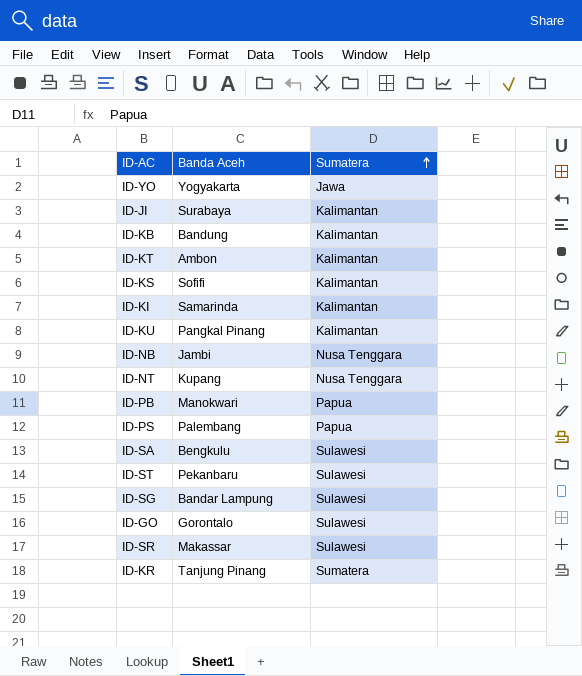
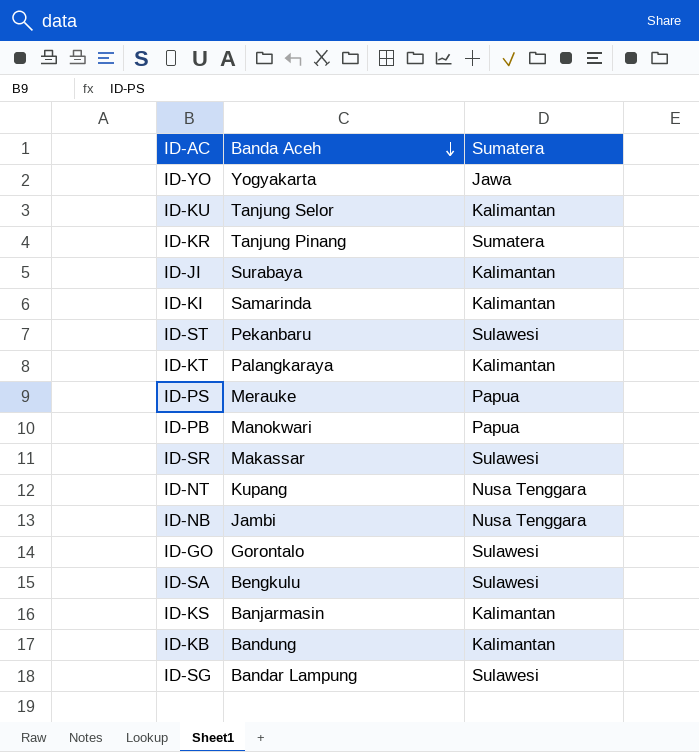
row order: Sumatera ascending -> Banda Aceh descending
ID-KU | Banda Aceh: Pangkal Pinang -> Tanjung Selor
ID-KT | Banda Aceh: Ambon -> Palangkaraya
ID-PS | Banda Aceh: Palembang -> Merauke
ID-KS | Banda Aceh: Sofifi -> Banjarmasin

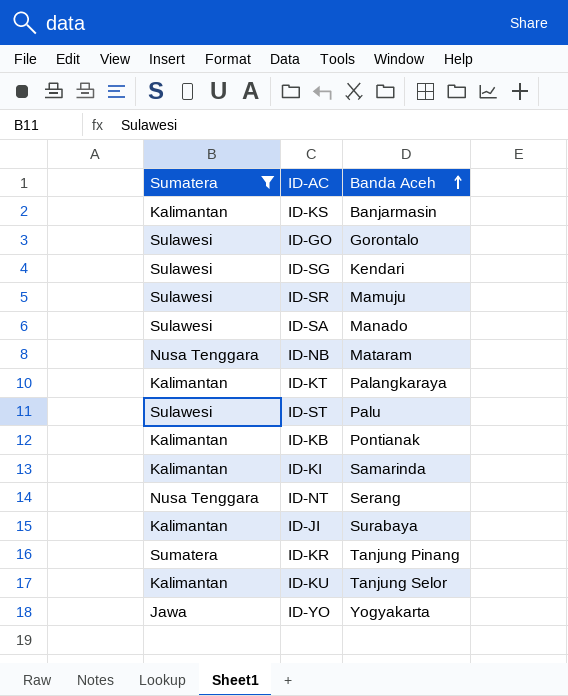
filter: none -> Sumatera != Papua
row order: Banda Aceh descending -> Banda Aceh ascending
column Sumatera | position: 3 -> 1
ID-SG | Banda Aceh: Bandar Lampung -> Kendari
ID-SR | Banda Aceh: Makassar -> Mamuju
ID-SA | Banda Aceh: Bengkulu -> Manado
ID-NB | Banda Aceh: Jambi -> Mataram
ID-ST | Banda Aceh: Pekanbaru -> Palu
ID-KB | Banda Aceh: Bandung -> Pontianak
ID-NT | Banda Aceh: Kupang -> Serang

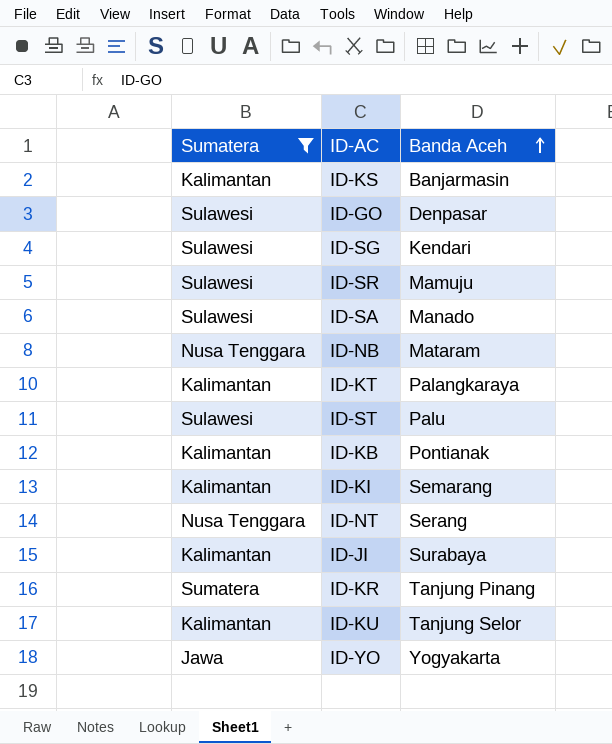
ID-GO | Banda Aceh: Gorontalo -> Denpasar
ID-KI | Banda Aceh: Samarinda -> Semarang

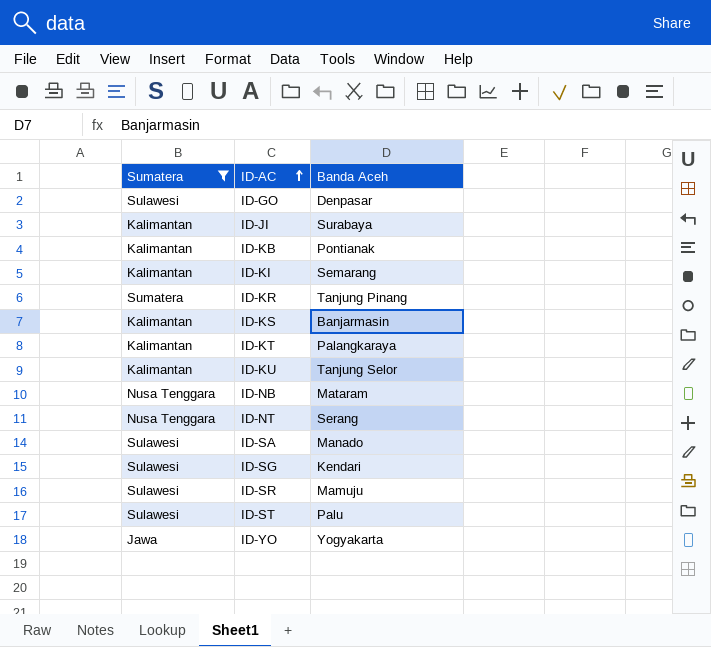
row order: Banda Aceh ascending -> ID-AC ascending

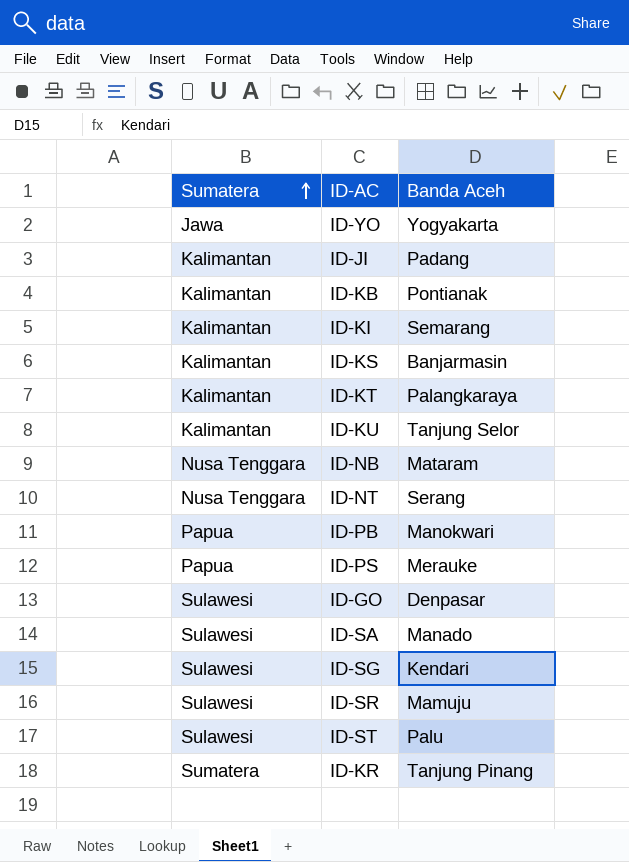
filter: Sumatera != Papua -> none
row order: ID-AC ascending -> Sumatera ascending
ID-JI | Banda Aceh: Surabaya -> Padang

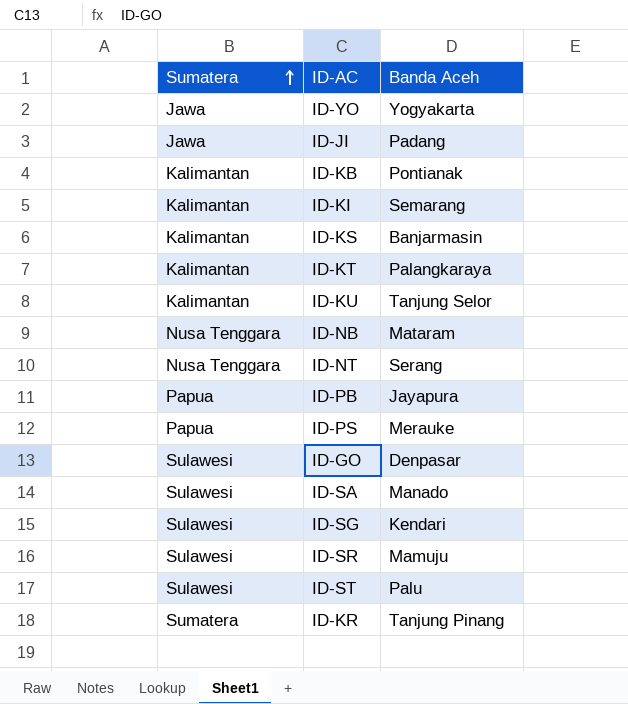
ID-JI | Sumatera: Kalimantan -> Jawa
ID-PB | Banda Aceh: Manokwari -> Jayapura

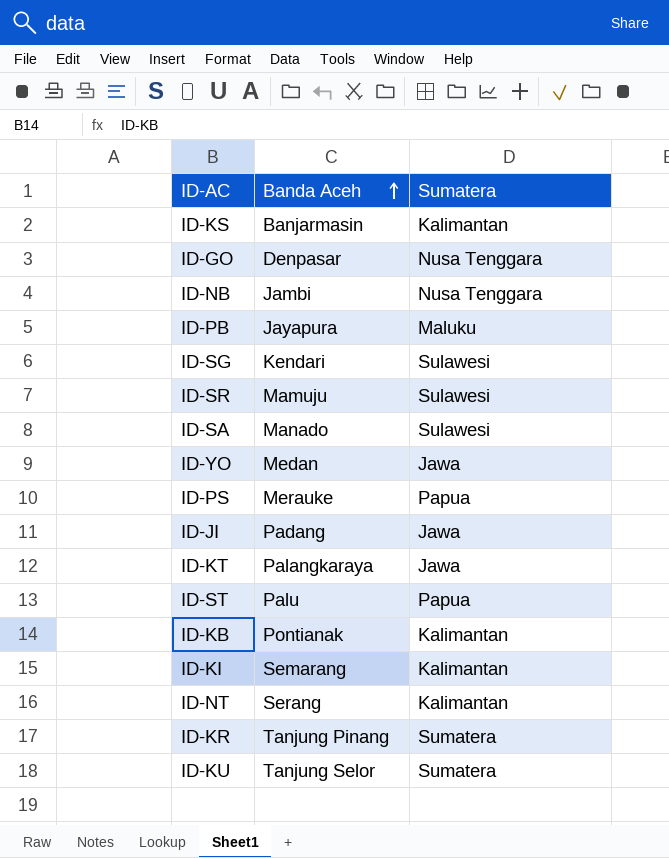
row order: Sumatera ascending -> Banda Aceh ascending
column Sumatera | position: 1 -> 3
ID-GO | Sumatera: Sulawesi -> Nusa Tenggara
ID-NB | Banda Aceh: Mataram -> Jambi
ID-PB | Sumatera: Papua -> Maluku
ID-YO | Banda Aceh: Yogyakarta -> Medan
ID-KT | Sumatera: Kalimantan -> Jawa
ID-ST | Sumatera: Sulawesi -> Papua
ID-NT | Sumatera: Nusa Tenggara -> Kalimantan
ID-KU | Sumatera: Kalimantan -> Sumatera

